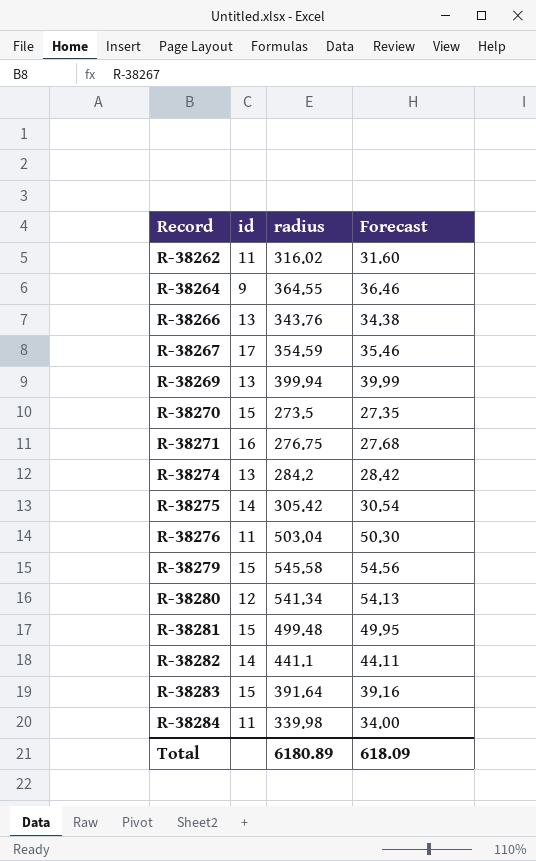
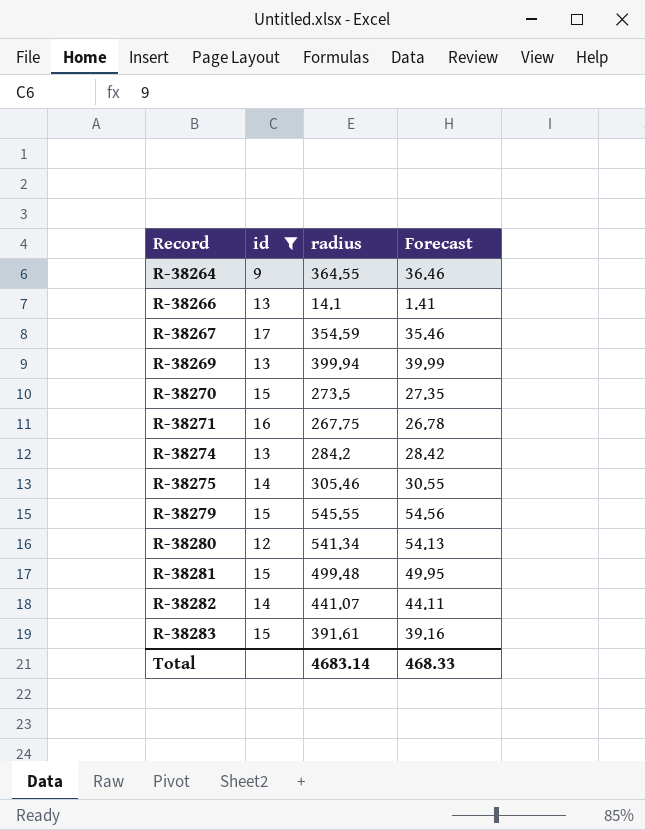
filter: none -> id != 11
R-38266 | radius: 343.76 -> 14.1
R-38266 | Forecast: 34.38 -> 1.41
R-38271 | radius: 276.75 -> 267.75
R-38271 | Forecast: 27.68 -> 26.78
R-38275 | radius: 305.42 -> 305.46
R-38275 | Forecast: 30.54 -> 30.55
R-38279 | radius: 545.58 -> 545.55
R-38282 | radius: 441.1 -> 441.07
R-38283 | radius: 391.64 -> 391.61
Total | radius: 6180.89 -> 4683.14
Total | Forecast: 618.09 -> 468.33

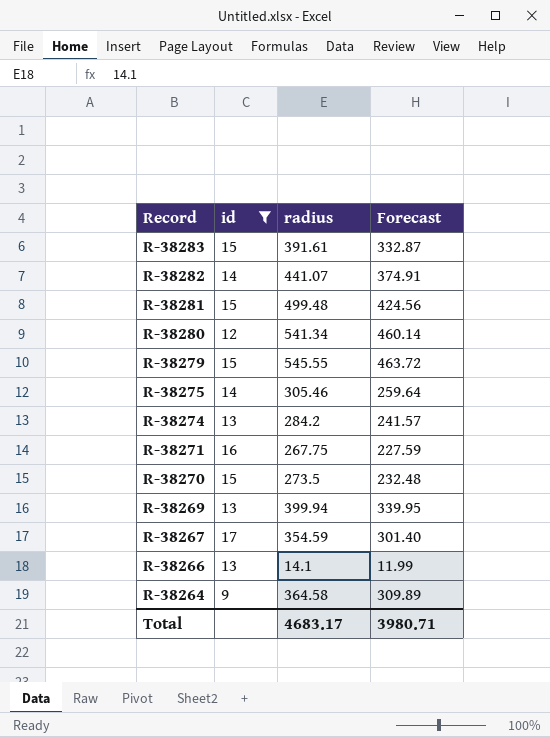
row order: Record ascending -> Record descending
column Forecast | formula: [radius] * 0.1 -> [radius] * 0.85
R-38264 | radius: 364.55 -> 364.58
Total | radius: 4683.14 -> 4683.17
Total | Forecast: 468.33 -> 3980.71

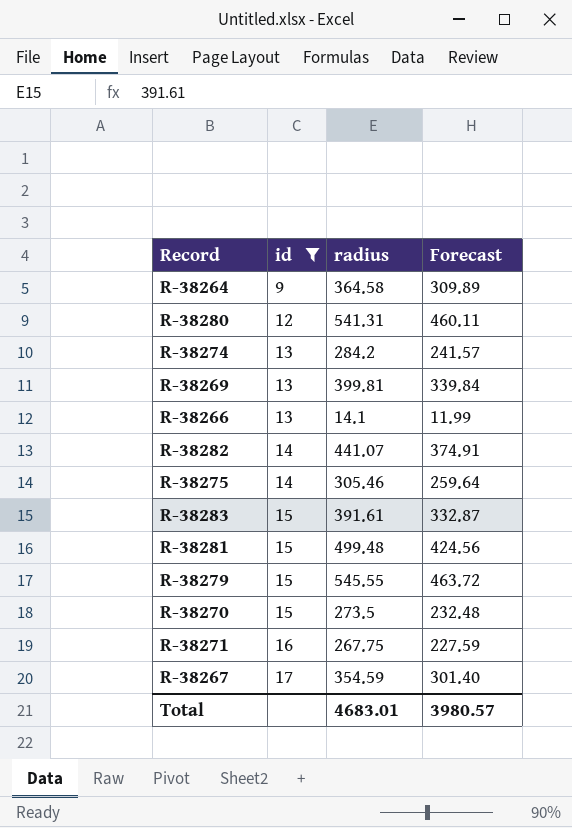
row order: Record descending -> id ascending
R-38280 | radius: 541.34 -> 541.31
R-38280 | Forecast: 460.14 -> 460.11
R-38269 | radius: 399.94 -> 399.81
R-38269 | Forecast: 339.95 -> 339.84
Total | radius: 4683.17 -> 4683.01
Total | Forecast: 3980.71 -> 3980.57

